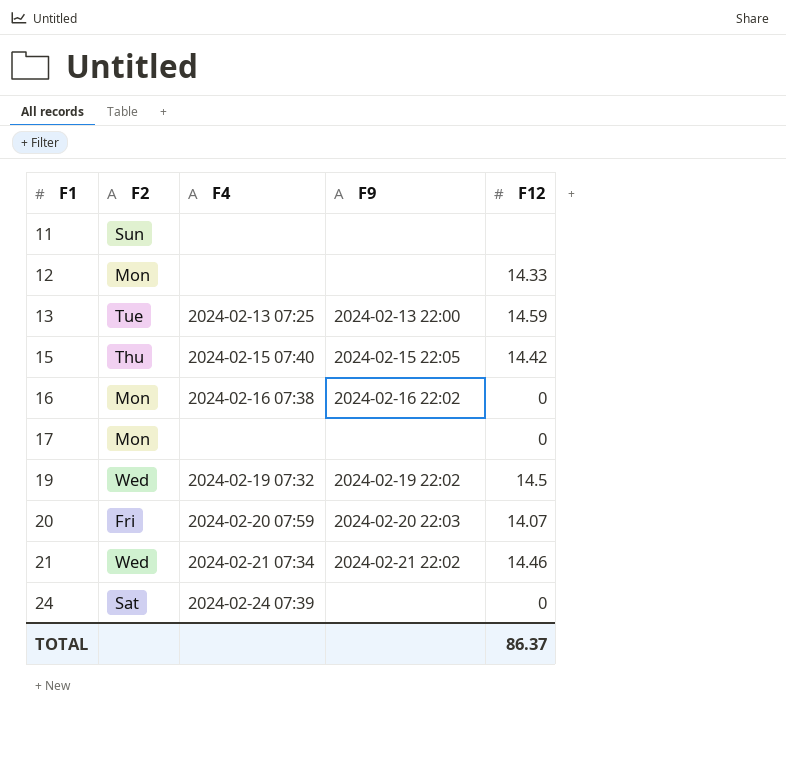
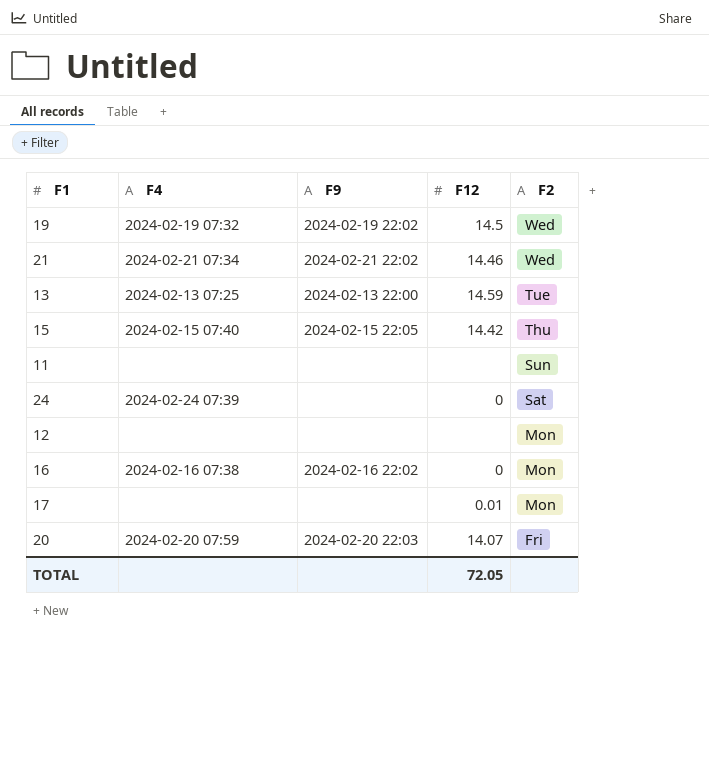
row order: F1 ascending -> F2 descending
column F2 | position: 2 -> 5
12 | F12: 14.33 -> none
17 | F12: 0 -> 0.01
TOTAL | F12: 86.37 -> 72.05

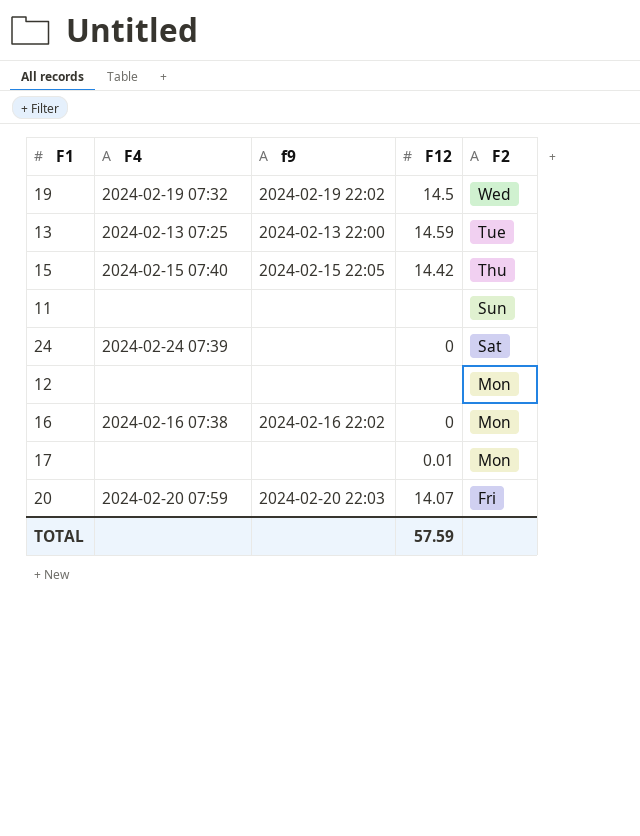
column name: F9 -> f9
row 21: 2024-02-21 07:34 | 2024-02-21 22:02 | 14.46 | Wed -> none
TOTAL | F12: 72.05 -> 57.59

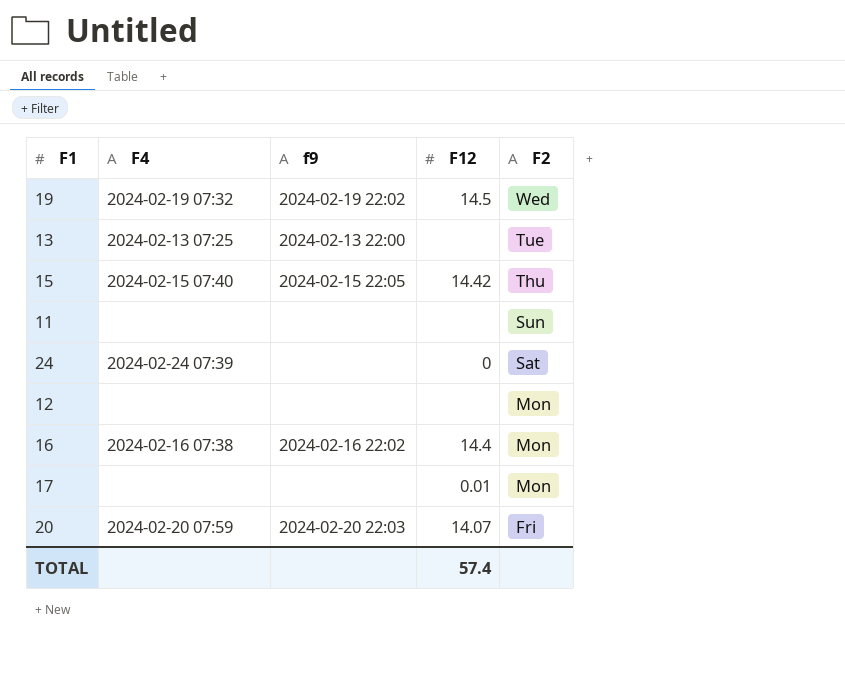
13 | F12: 14.59 -> none
16 | F12: 0 -> 14.4
TOTAL | F12: 57.59 -> 57.4

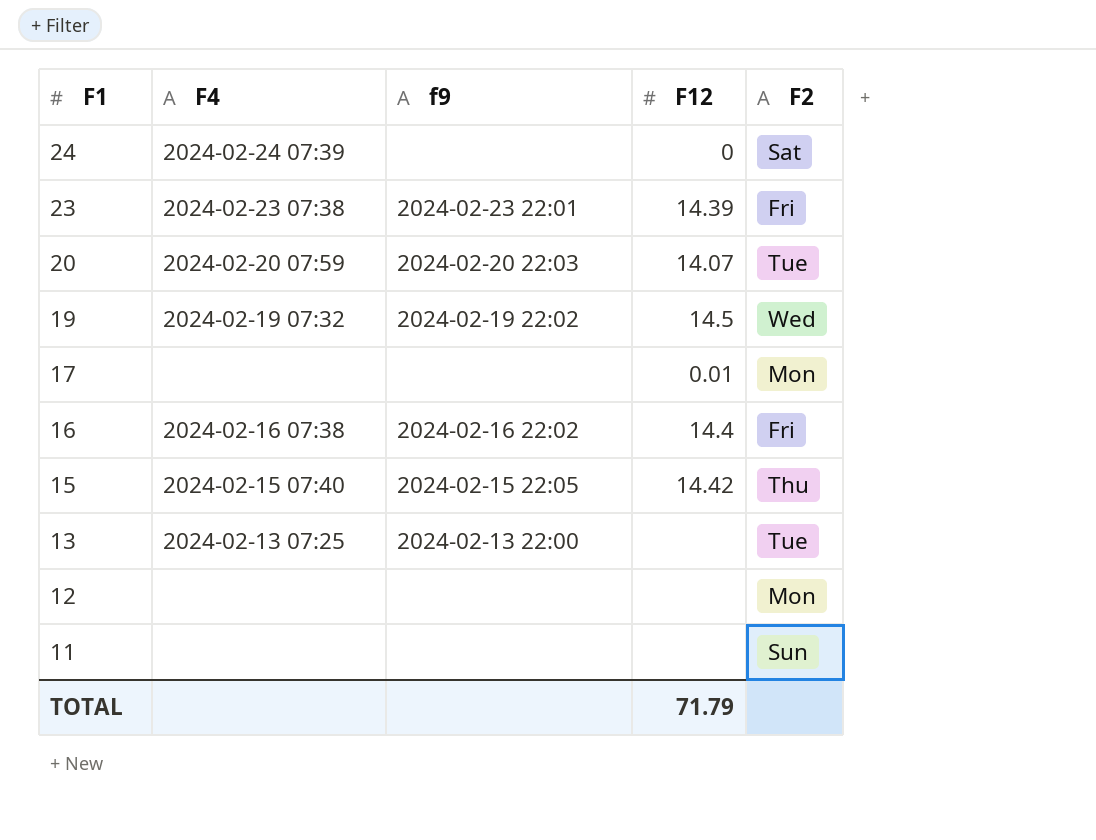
row order: F2 descending -> F1 descending
row 23: none -> 2024-02-23 07:38 | 2024-02-23 22:01 | 14.39 | Fri
20 | F2: Fri -> Tue
16 | F2: Mon -> Fri
TOTAL | F12: 57.4 -> 71.79

